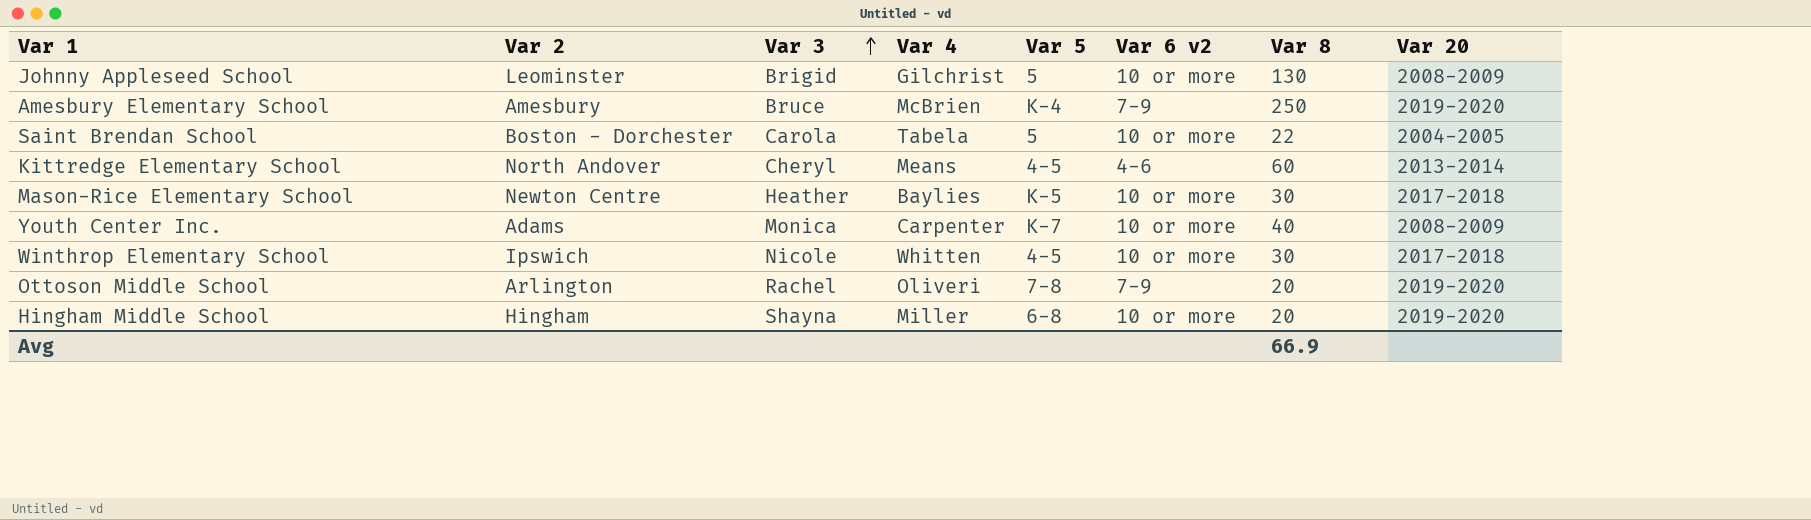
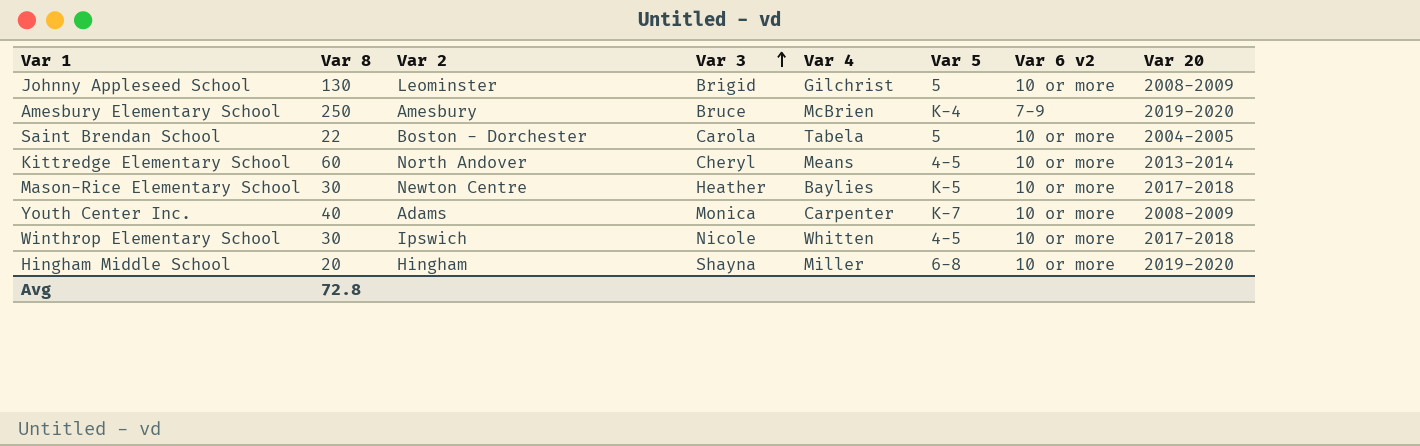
column Var 8 | position: 7 -> 2
row Ottoson Middle School: Arlington | Rachel | Oliveri | 7-8 | 7-9 | 20 | 2019-2020 -> none
Kittredge Elementary School | Var 6 v2: 4-6 -> 10 or more
Avg | Var 8: 66.9 -> 72.8

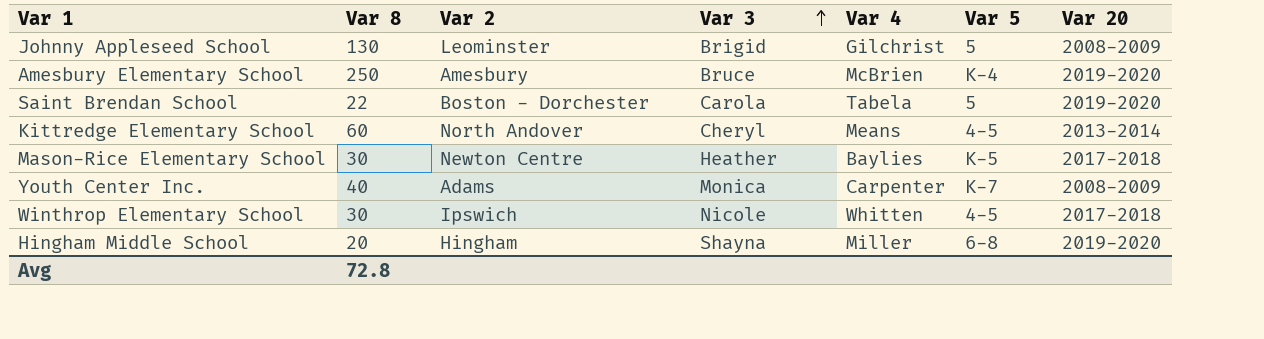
column Var 6 v2 | position: 7 -> none
Saint Brendan School | Var 20: 2004-2005 -> 2019-2020

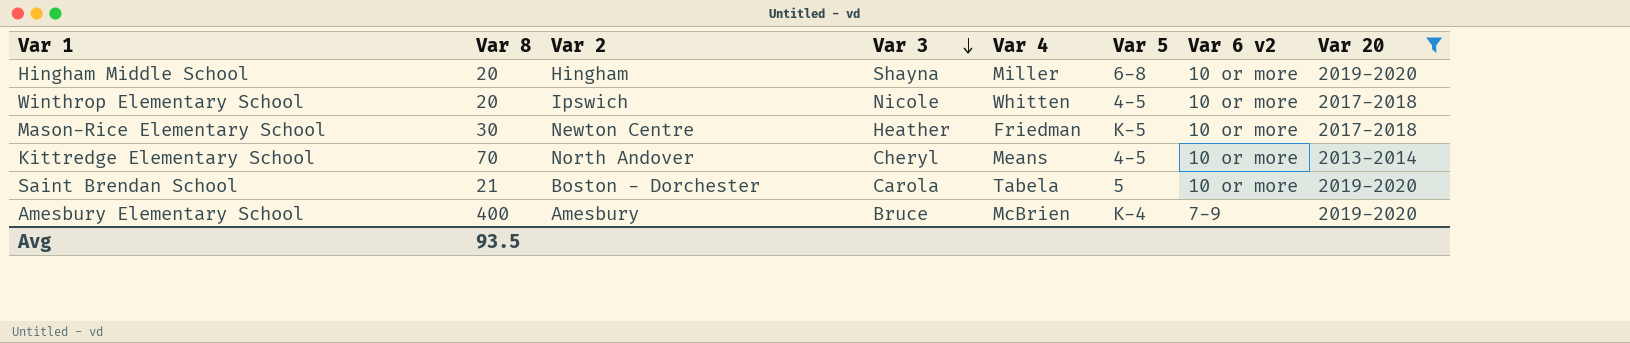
filter: none -> Var 20 != 2008-2009
row order: Var 3 ascending -> Var 3 descending
column Var 6 v2 | position: none -> 7
Winthrop Elementary School | Var 8: 30 -> 20
Mason-Rice Elementary School | Var 4: Baylies -> Friedman
Kittredge Elementary School | Var 8: 60 -> 70
Saint Brendan School | Var 8: 22 -> 21
Amesbury Elementary School | Var 8: 250 -> 400
Avg | Var 8: 72.8 -> 93.5

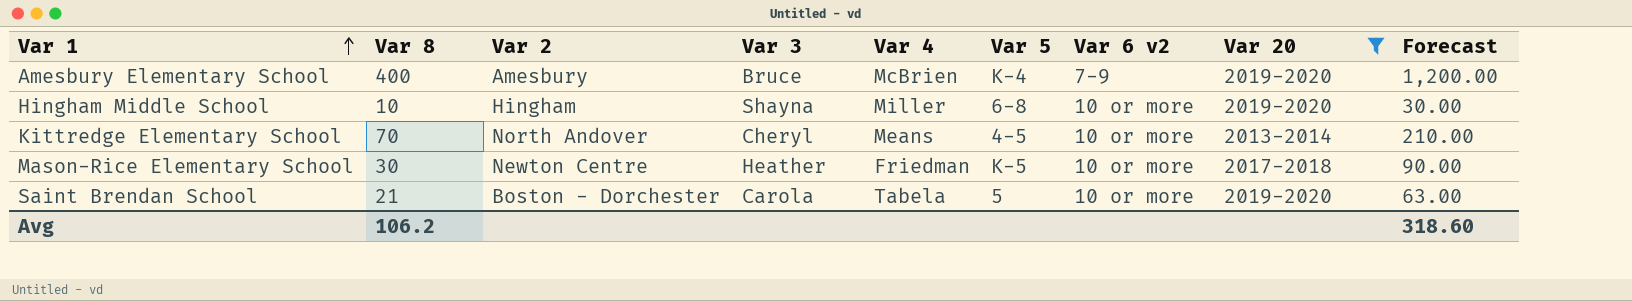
row order: Var 3 descending -> Var 1 ascending
column Forecast | formula: none -> [Var 8] * 3
row Winthrop Elementary School: 20 | Ipswich | Nicole | Whitten | 4-5 | 10 or more | 2017-2018 -> none
Hingham Middle School | Var 8: 20 -> 10
Avg | Var 8: 93.5 -> 106.2

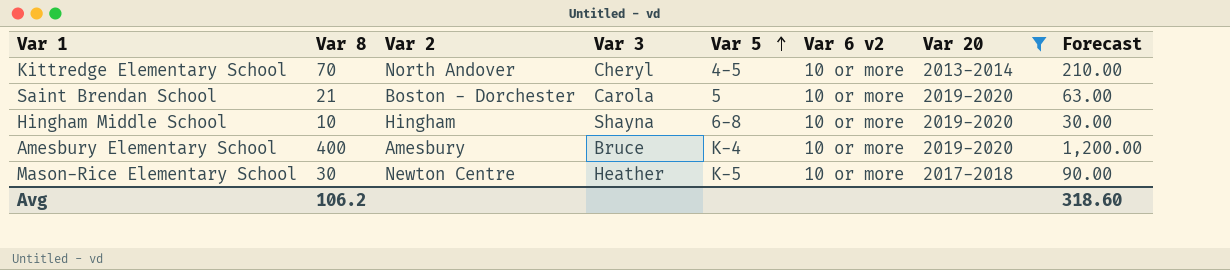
row order: Var 1 ascending -> Var 5 ascending
column Var 4 | position: 5 -> none
Amesbury Elementary School | Var 6 v2: 7-9 -> 10 or more

